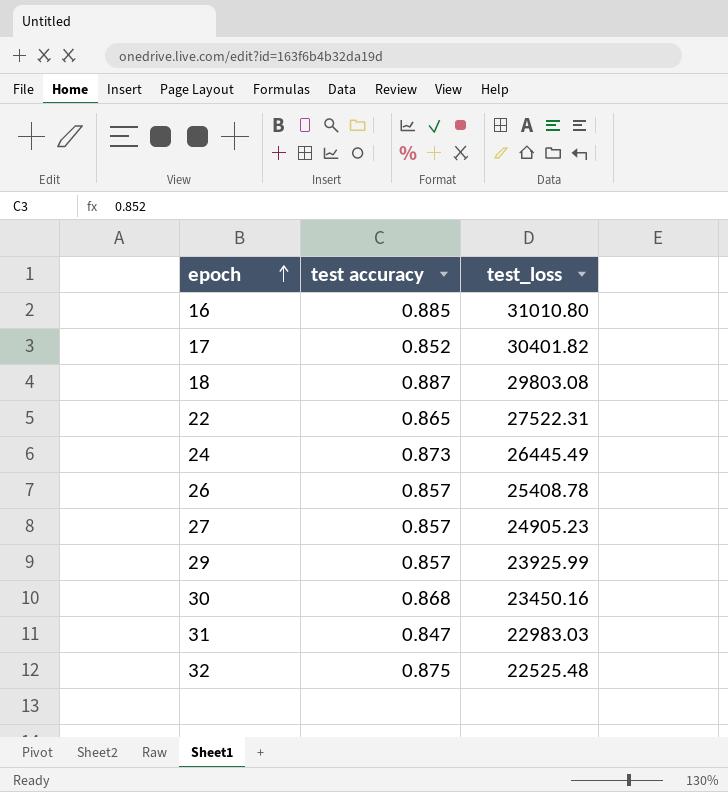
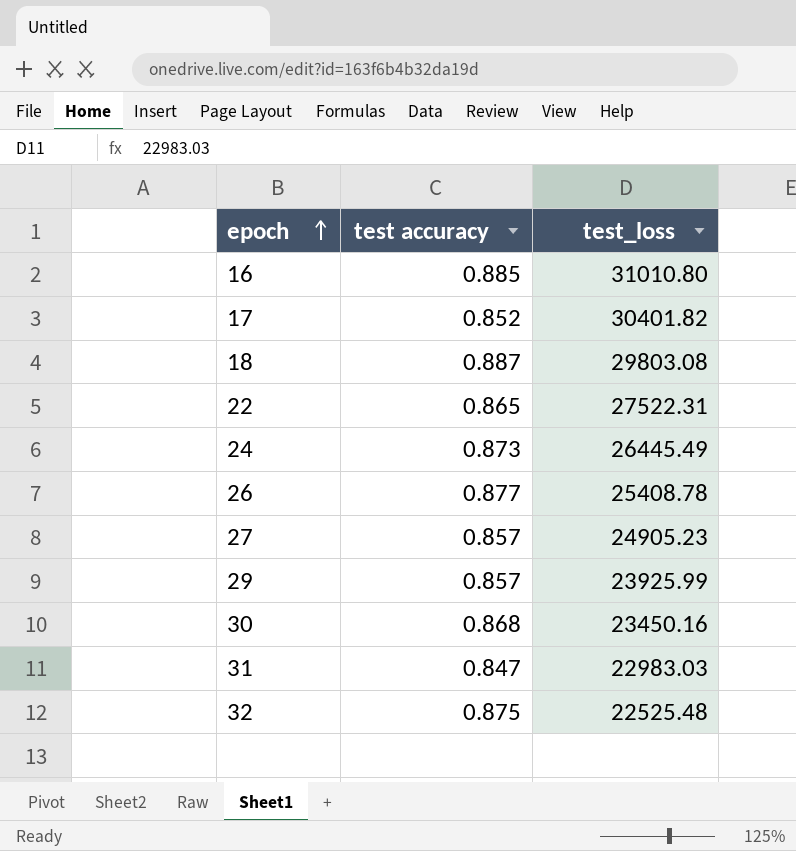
26 | test accuracy: 0.857 -> 0.877

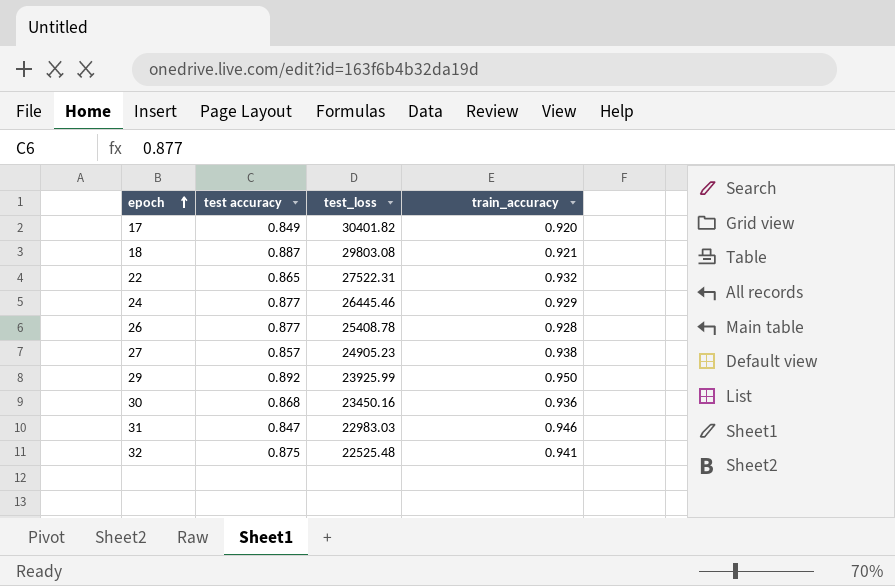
column train_accuracy | position: none -> 4
row 16: 0.885 | 31010.80 -> none
17 | test accuracy: 0.852 -> 0.849
24 | test accuracy: 0.873 -> 0.877
24 | test_loss: 26445.49 -> 26445.46
29 | test accuracy: 0.857 -> 0.892

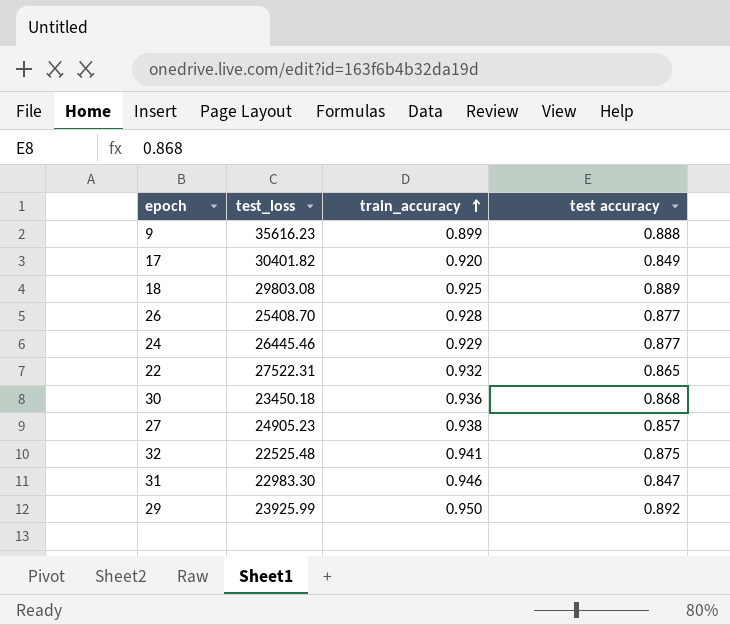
row order: epoch ascending -> train_accuracy ascending
column test accuracy | position: 2 -> 4
row 9: none -> 35616.23 | 0.899 | 0.888
18 | train_accuracy: 0.921 -> 0.925
18 | test accuracy: 0.887 -> 0.889
26 | test_loss: 25408.78 -> 25408.70
30 | test_loss: 23450.16 -> 23450.18
31 | test_loss: 22983.03 -> 22983.30

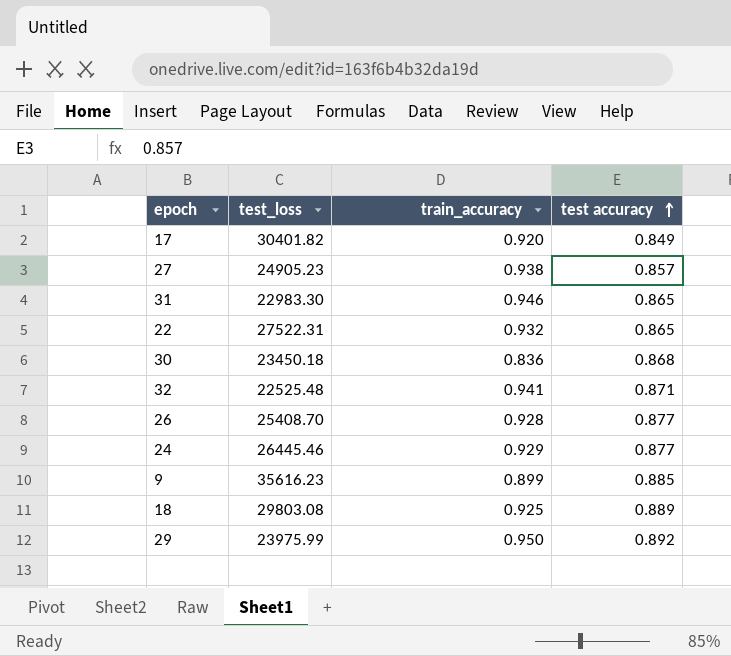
row order: train_accuracy ascending -> test accuracy ascending
31 | test accuracy: 0.847 -> 0.865
30 | train_accuracy: 0.936 -> 0.836
32 | test accuracy: 0.875 -> 0.871
9 | test accuracy: 0.888 -> 0.885
29 | test_loss: 23925.99 -> 23975.99

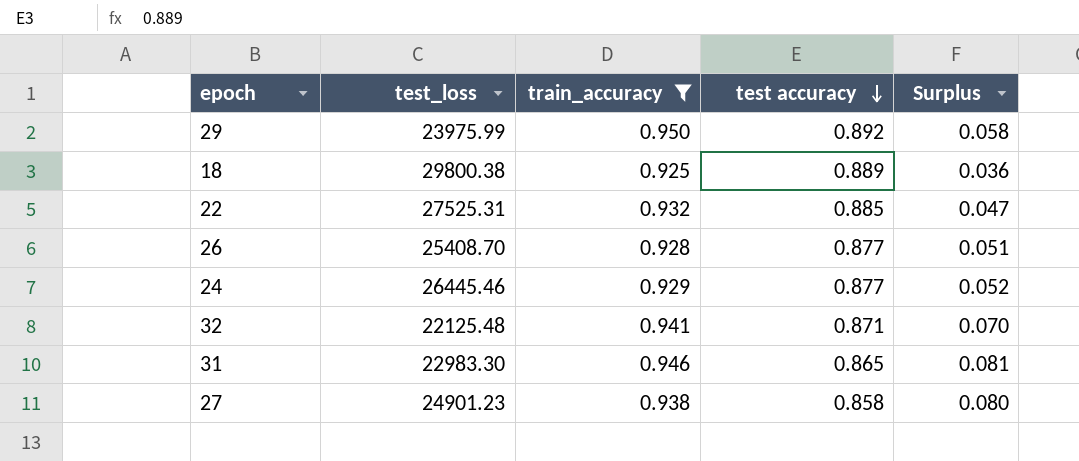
filter: none -> train_accuracy >= 0.925
row order: test accuracy ascending -> test accuracy descending
column Surplus | formula: none -> [train_accuracy] - [test accuracy]
18 | test_loss: 29803.08 -> 29800.38
22 | test_loss: 27522.31 -> 27525.31
22 | test accuracy: 0.865 -> 0.885
32 | test_loss: 22525.48 -> 22125.48
27 | test_loss: 24905.23 -> 24901.23
27 | test accuracy: 0.857 -> 0.858

